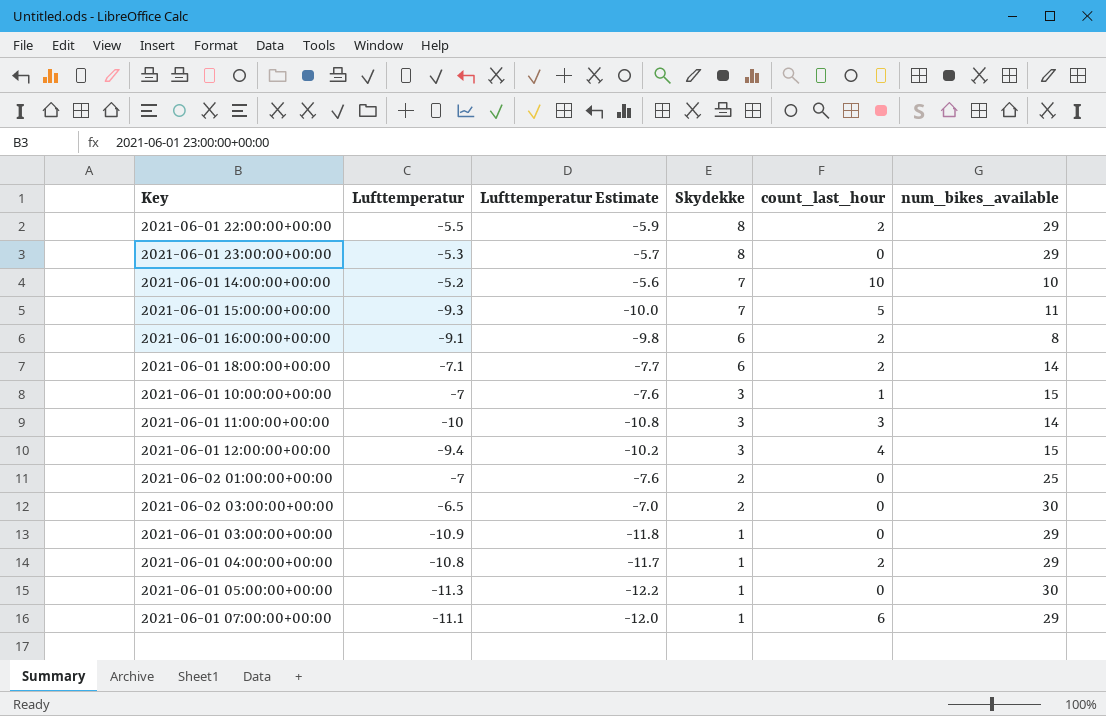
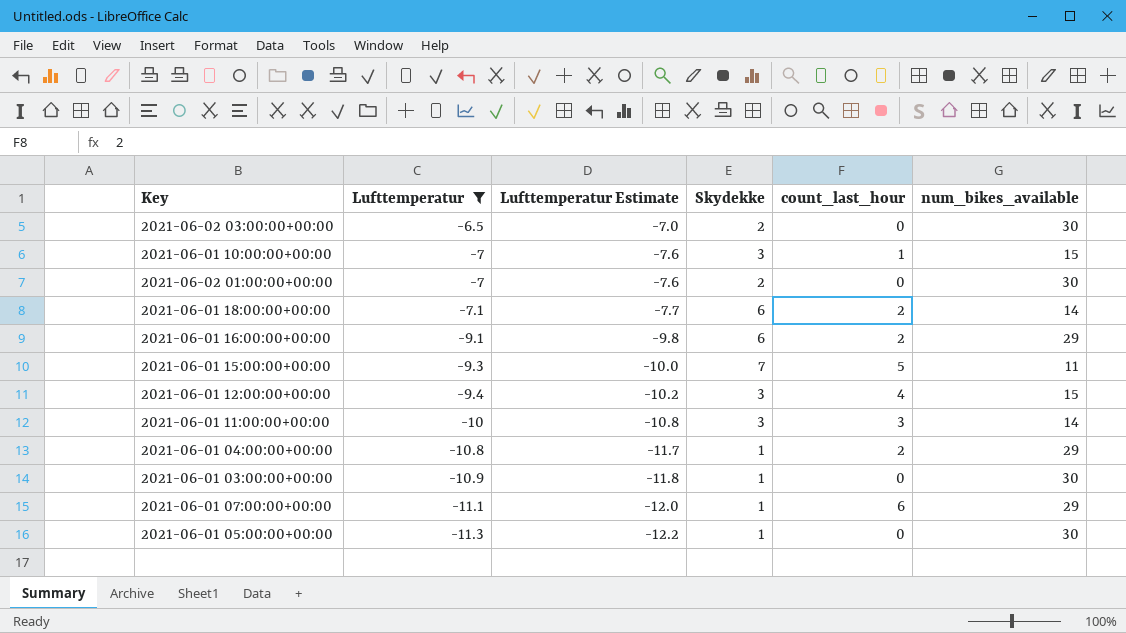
filter: none -> Lufttemperatur <= -6.5
row order: Skydekke descending -> Lufttemperatur descending
2021-06-02 01:00:00+00:00 | num_bikes_available: 25 -> 30
2021-06-01 16:00:00+00:00 | num_bikes_available: 8 -> 29
2021-06-01 03:00:00+00:00 | num_bikes_available: 29 -> 30

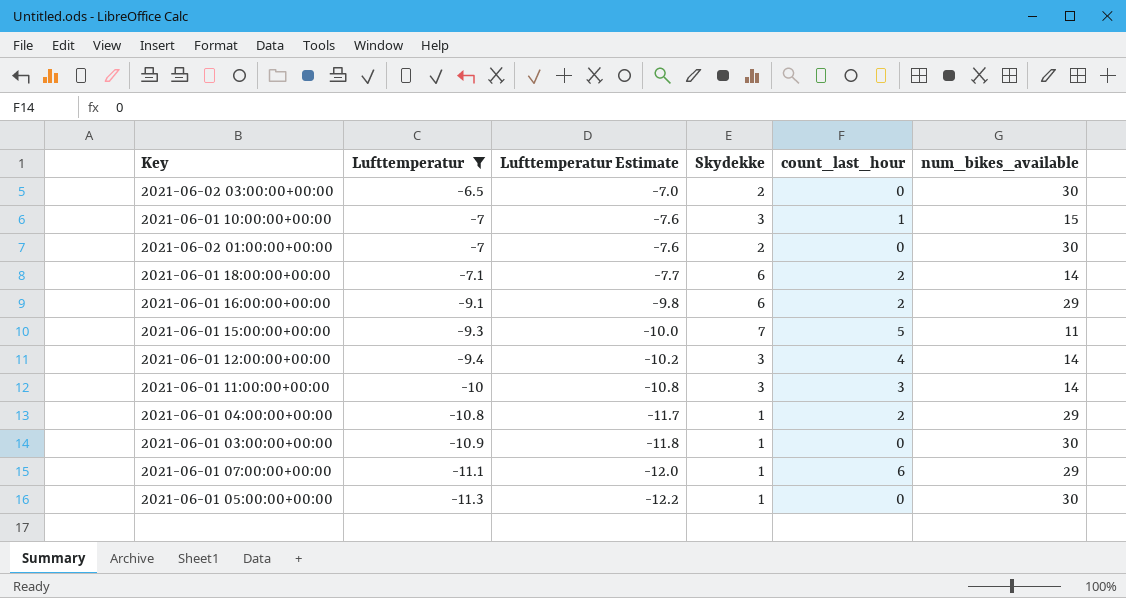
2021-06-01 12:00:00+00:00 | num_bikes_available: 15 -> 14

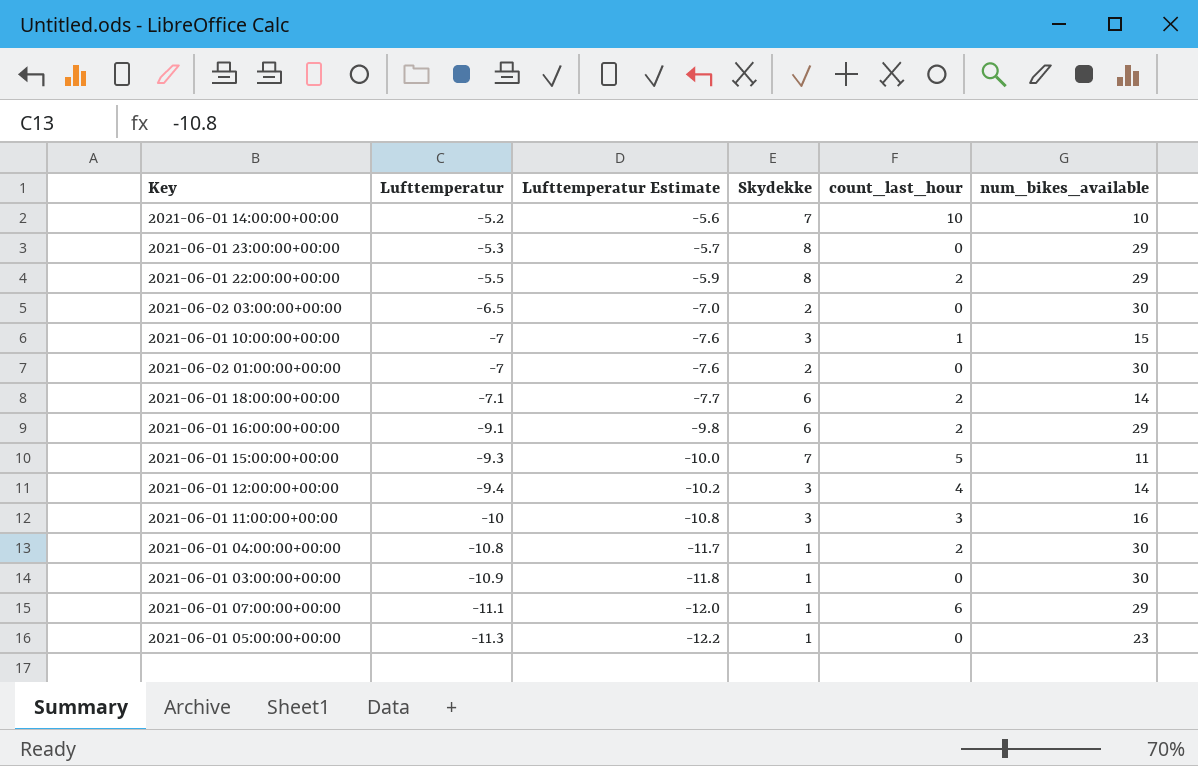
filter: Lufttemperatur <= -6.5 -> none
2021-06-01 11:00:00+00:00 | num_bikes_available: 14 -> 16
2021-06-01 04:00:00+00:00 | num_bikes_available: 29 -> 30
2021-06-01 05:00:00+00:00 | num_bikes_available: 30 -> 23

